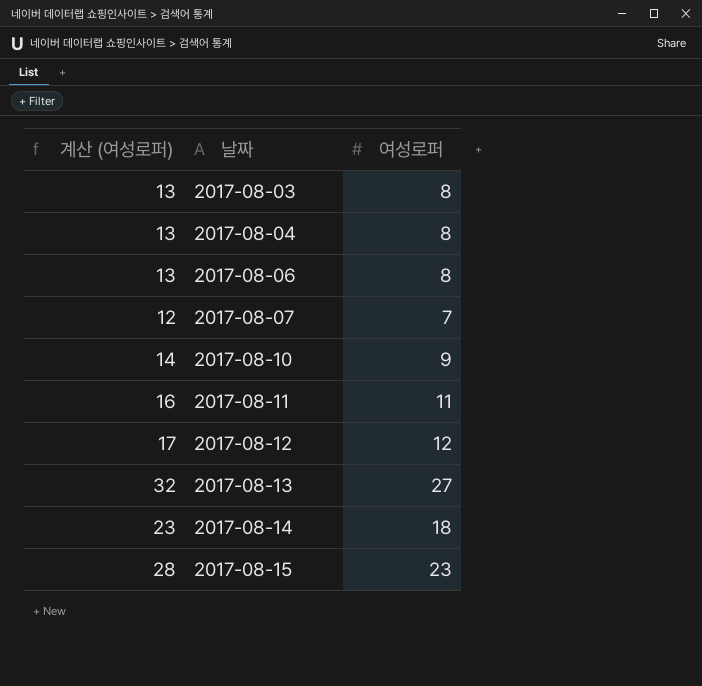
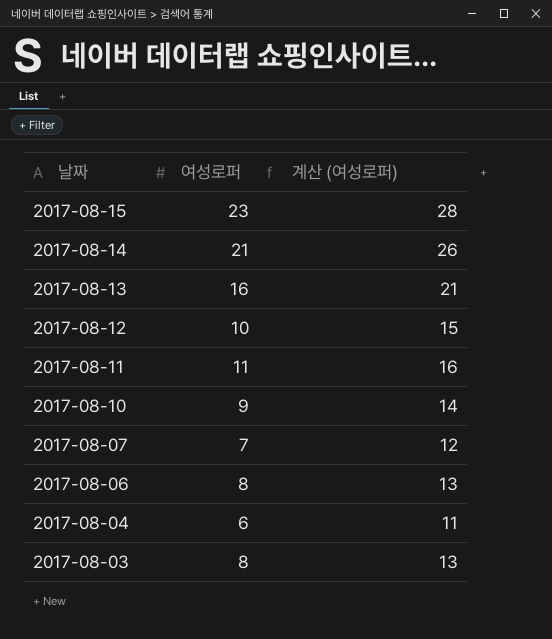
row order: 날짜 ascending -> 날짜 descending
column 계산 (여성로퍼) | position: 1 -> 3
2017-08-14 | 여성로퍼: 18 -> 21
2017-08-14 | 계산 (여성로퍼): 23 -> 26
2017-08-13 | 여성로퍼: 27 -> 16
2017-08-13 | 계산 (여성로퍼): 32 -> 21
2017-08-12 | 여성로퍼: 12 -> 10
2017-08-12 | 계산 (여성로퍼): 17 -> 15
2017-08-04 | 여성로퍼: 8 -> 6
2017-08-04 | 계산 (여성로퍼): 13 -> 11

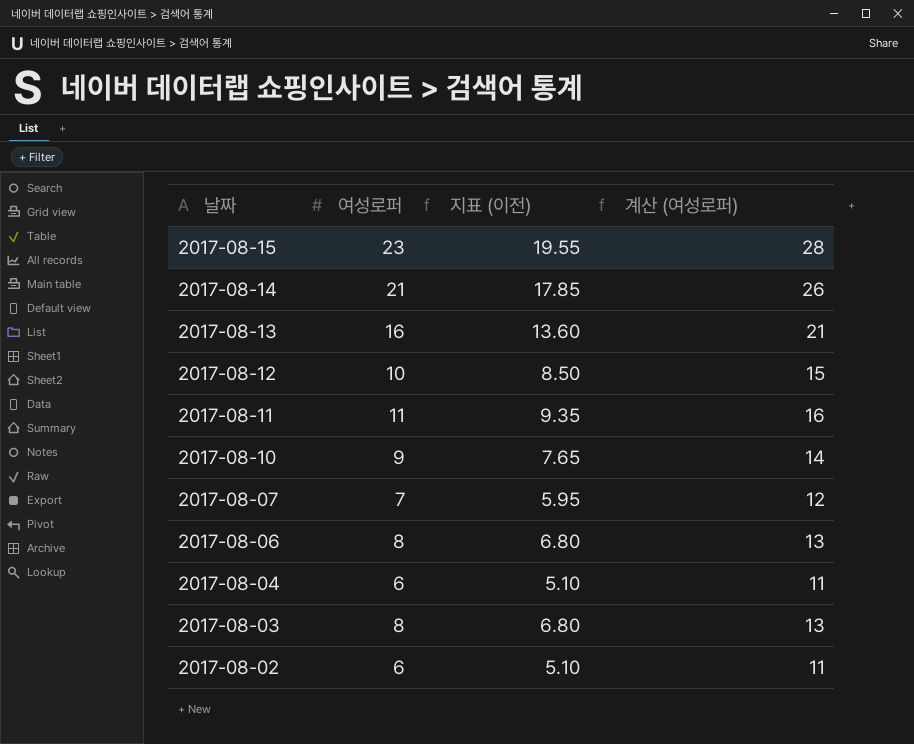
column 지표 (이전) | formula: none -> [여성로퍼] * 0.85
row 2017-08-02: none -> 6 | 5.10 | 11

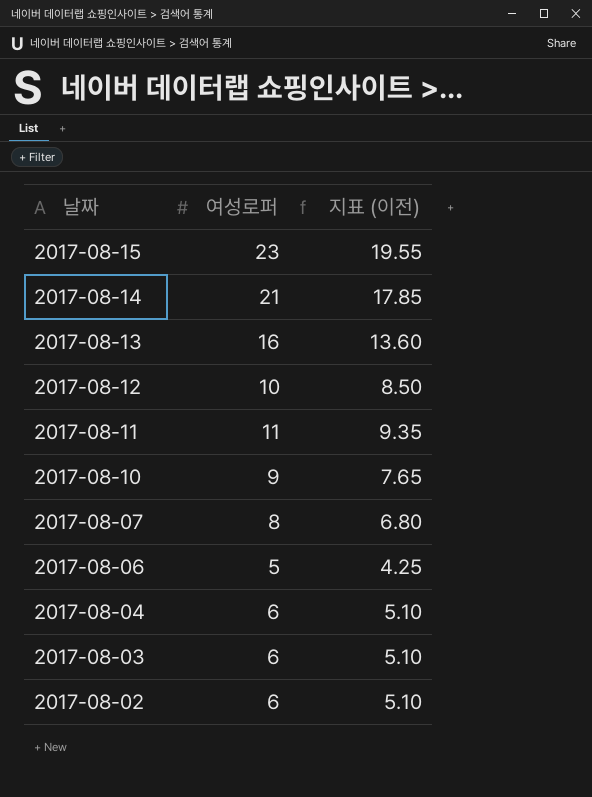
column 계산 (여성로퍼) | formula: [여성로퍼] + 5 -> none
2017-08-07 | 여성로퍼: 7 -> 8
2017-08-07 | 지표 (이전): 5.95 -> 6.80
2017-08-06 | 여성로퍼: 8 -> 5
2017-08-06 | 지표 (이전): 6.80 -> 4.25
2017-08-03 | 여성로퍼: 8 -> 6
2017-08-03 | 지표 (이전): 6.80 -> 5.10

